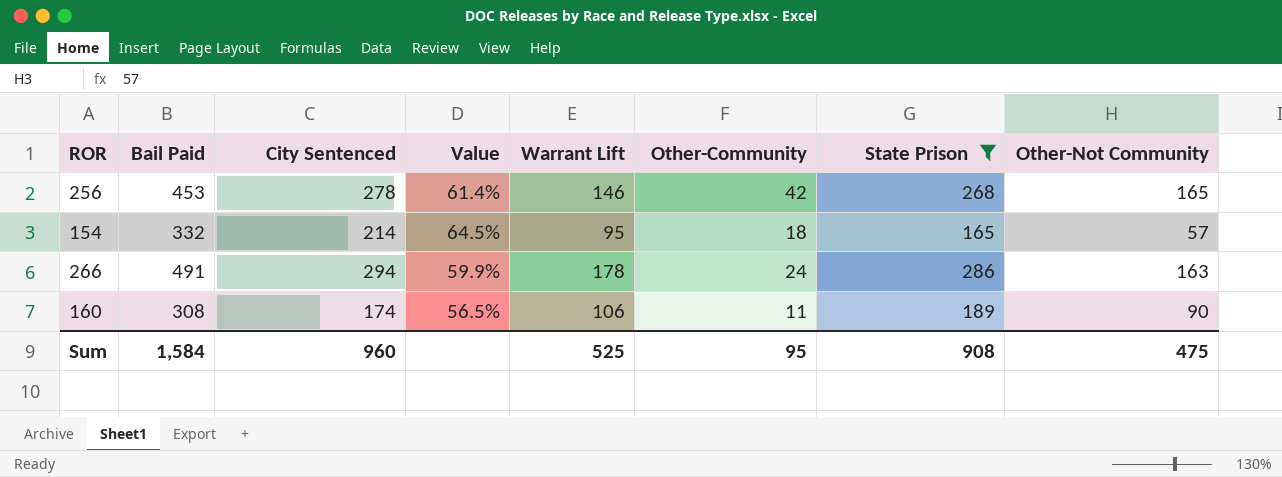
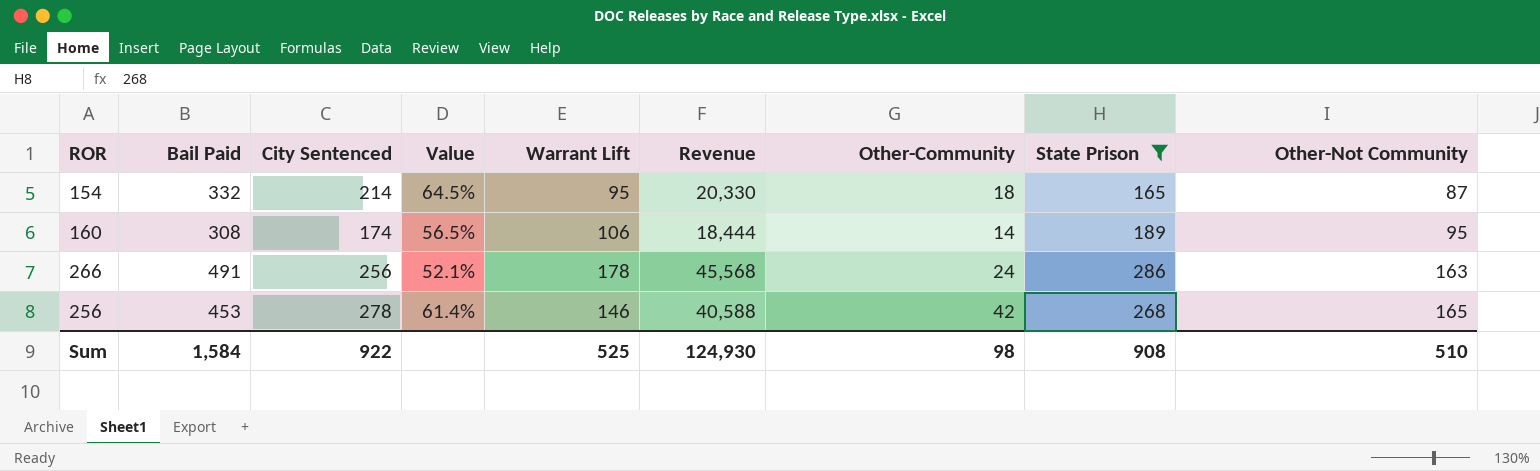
row order: none -> Other-Not Community ascending
column Revenue | formula: none -> [City Sentenced] * [Warrant Lift]
154 | Other-Not Community: 57 -> 87
160 | Other-Community: 11 -> 14
160 | Other-Not Community: 90 -> 95
266 | City Sentenced: 294 -> 256
266 | Value: 59.9% -> 52.1%
Sum | City Sentenced: 960 -> 922
Sum | Other-Community: 95 -> 98
Sum | Other-Not Community: 475 -> 510

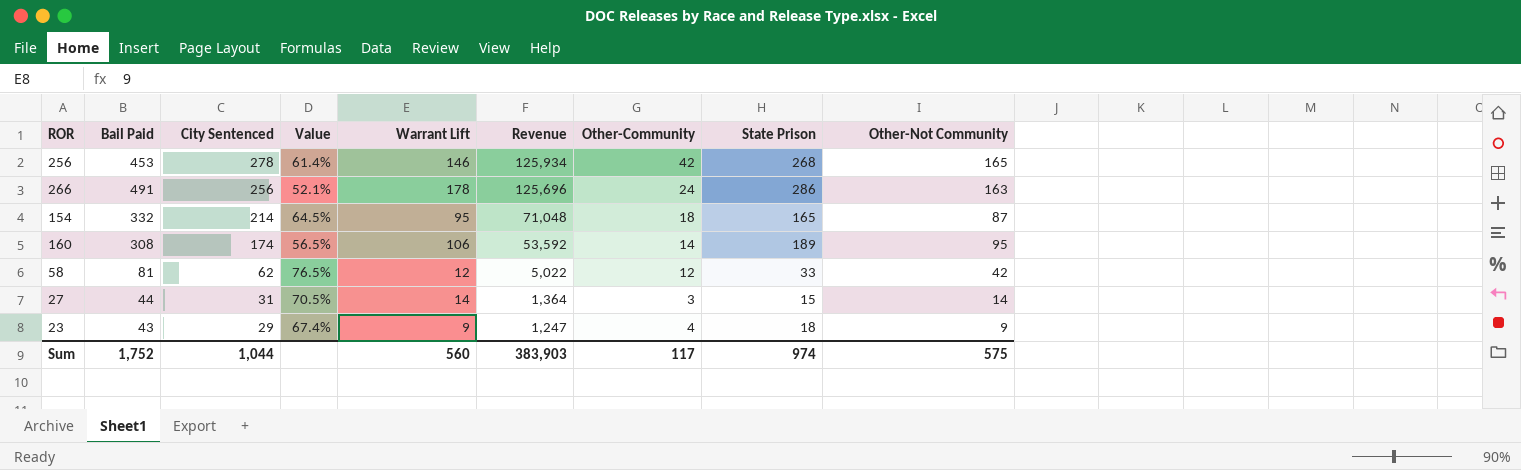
filter: State Prison >= 165 -> none
row order: Other-Not Community ascending -> City Sentenced descending
column Revenue | formula: [City Sentenced] * [Warrant Lift] -> [Bail Paid] * [City Sentenced]
Sum | Bail Paid: 1,584 -> 1,752
Sum | City Sentenced: 922 -> 1,044
Sum | Warrant Lift: 525 -> 560
Sum | Revenue: 124,930 -> 383,903
Sum | Other-Community: 98 -> 117
Sum | State Prison: 908 -> 974
Sum | Other-Not Community: 510 -> 575

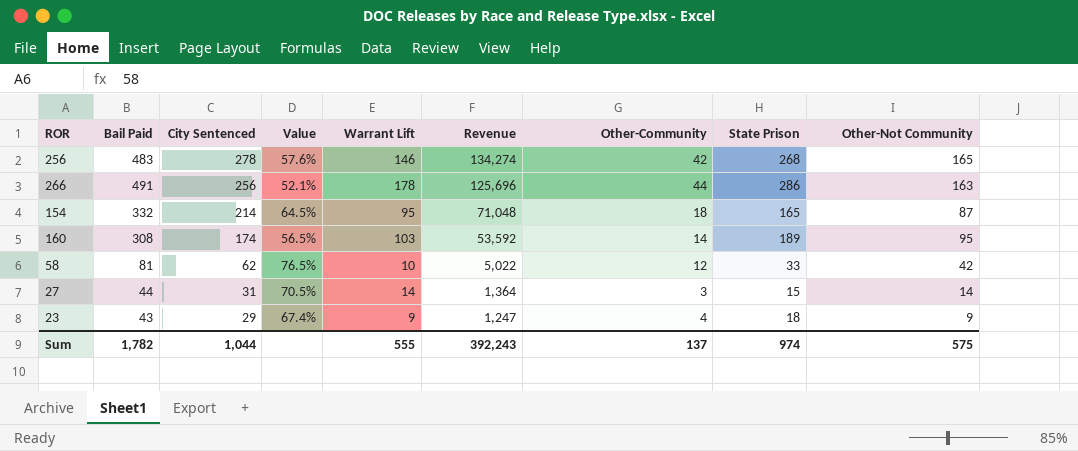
256 | Bail Paid: 453 -> 483
256 | Value: 61.4% -> 57.6%
256 | Revenue: 125,934 -> 134,274
266 | Other-Community: 24 -> 44
160 | Warrant Lift: 106 -> 103
58 | Warrant Lift: 12 -> 10
Sum | Bail Paid: 1,752 -> 1,782
Sum | Warrant Lift: 560 -> 555
Sum | Revenue: 383,903 -> 392,243
Sum | Other-Community: 117 -> 137

